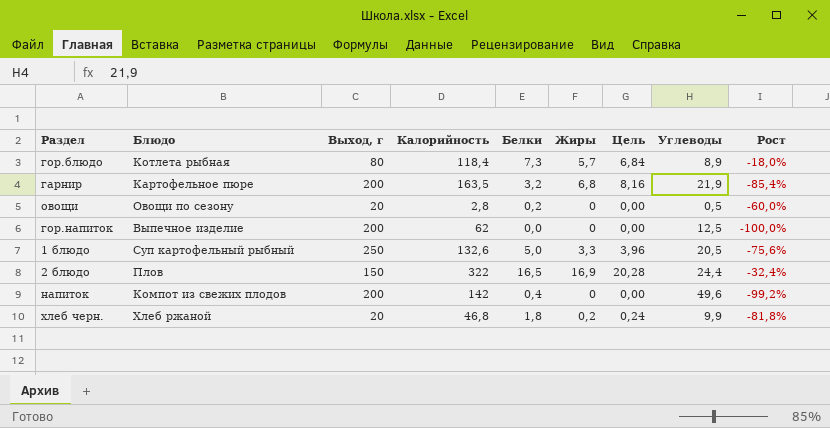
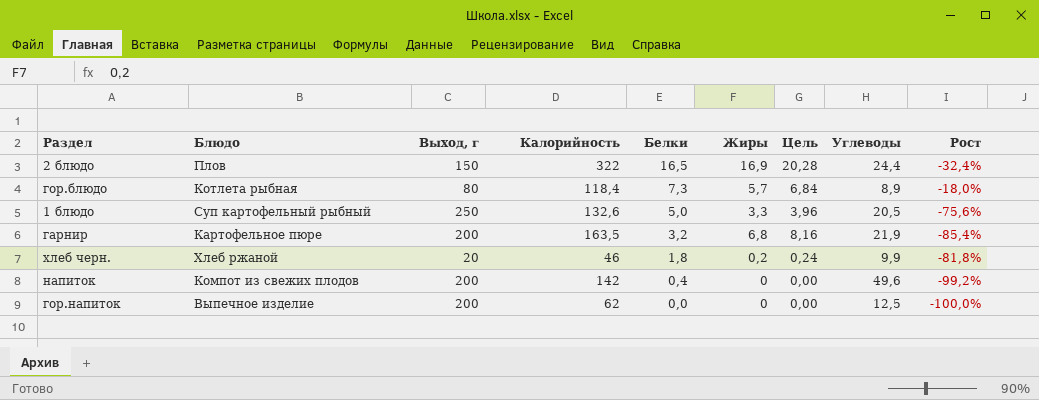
row order: none -> Белки descending
row овощи: Овощи по сезону | 20 | 2,8 | 0,2 | 0 | 0,00 | 0,5 | -60,0% -> none
хлеб черн. | Калорийность: 46,8 -> 46

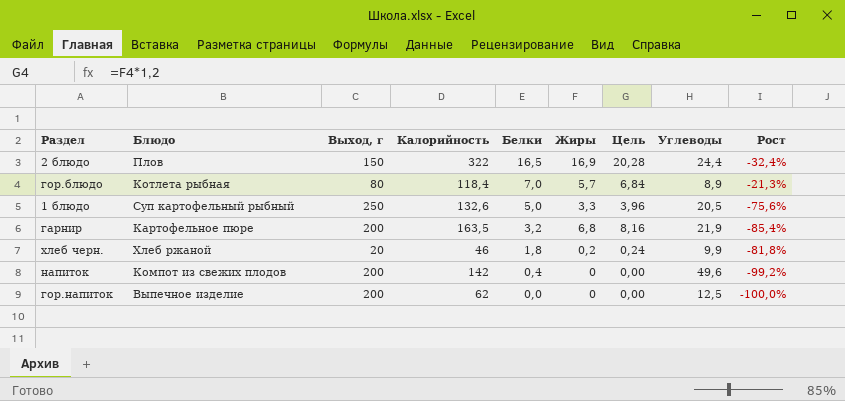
гор.блюдо | Белки: 7,3 -> 7,0
гор.блюдо | Рост: -18,0% -> -21,3%

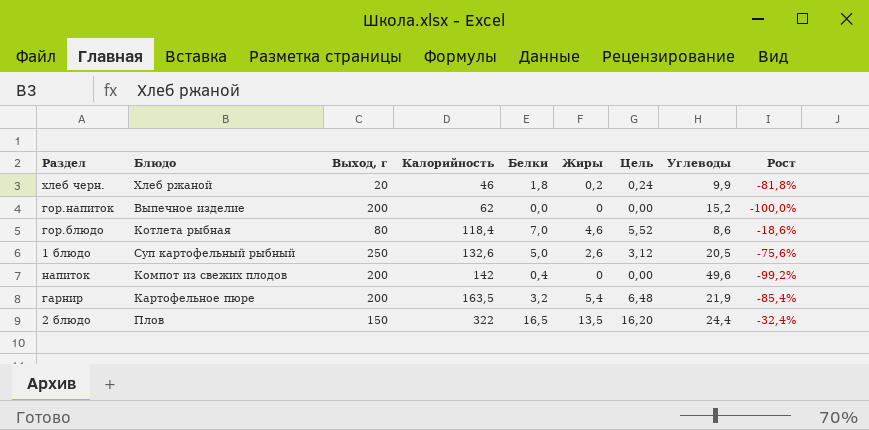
row order: Белки descending -> Калорийность ascending
гор.напиток | Углеводы: 12,5 -> 15,2
гор.блюдо | Жиры: 5,7 -> 4,6
гор.блюдо | Цель: 6,84 -> 5,52
гор.блюдо | Углеводы: 8,9 -> 8,6
гор.блюдо | Рост: -21,3% -> -18,6%
1 блюдо | Жиры: 3,3 -> 2,6
1 блюдо | Цель: 3,96 -> 3,12
гарнир | Жиры: 6,8 -> 5,4
гарнир | Цель: 8,16 -> 6,48
2 блюдо | Жиры: 16,9 -> 13,5
2 блюдо | Цель: 20,28 -> 16,20

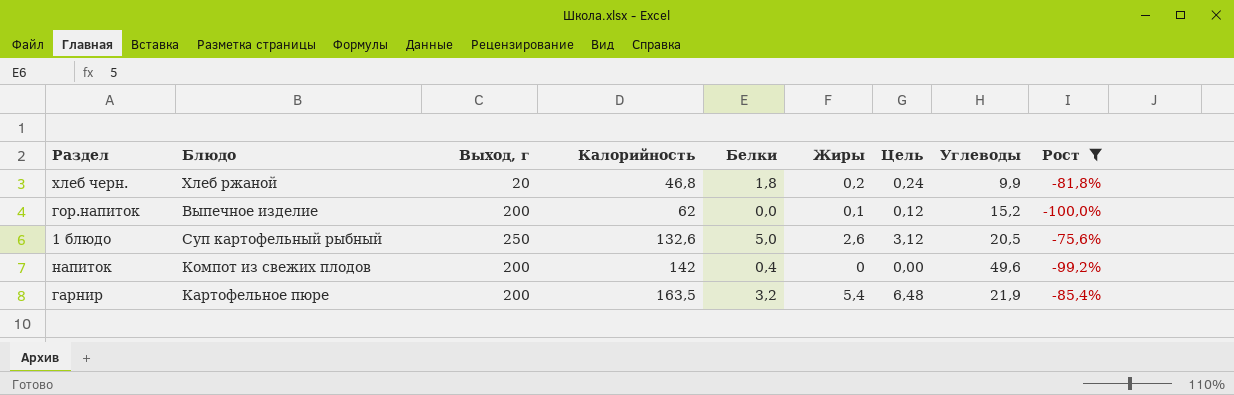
filter: none -> Рост <= -75,6%
хлеб черн. | Калорийность: 46 -> 46,8
гор.напиток | Жиры: 0 -> 0,1
гор.напиток | Цель: 0,00 -> 0,12

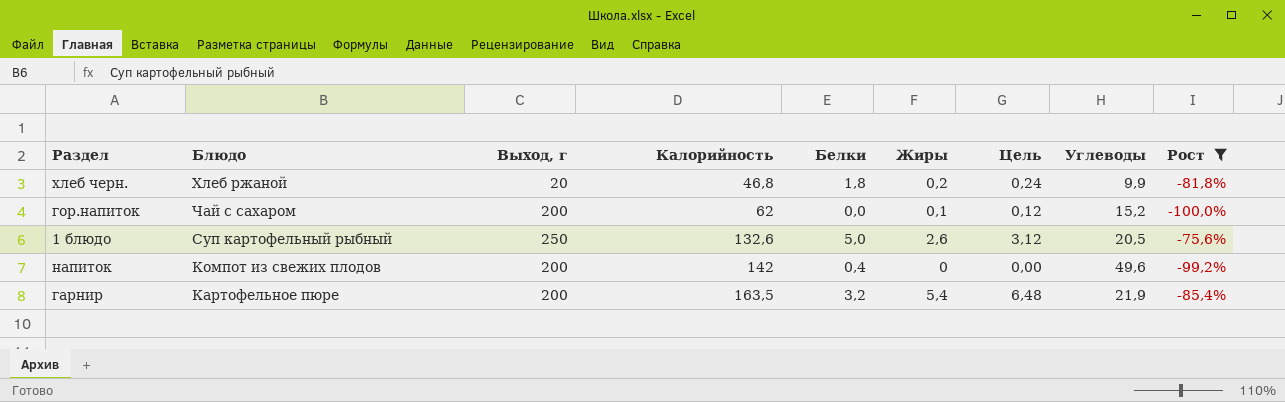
гор.напиток | Блюдо: Выпечное изделие -> Чай с сахаром

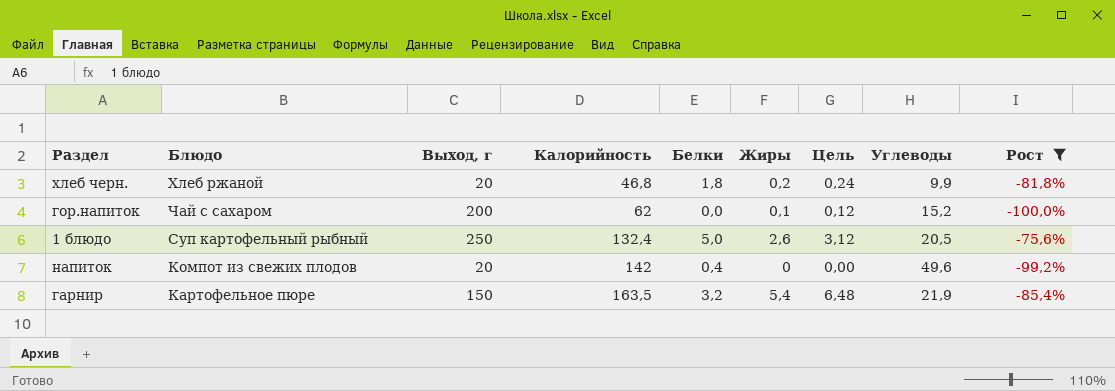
1 блюдо | Калорийность: 132,6 -> 132,4
напиток | Выход, г: 200 -> 20
гарнир | Выход, г: 200 -> 150

